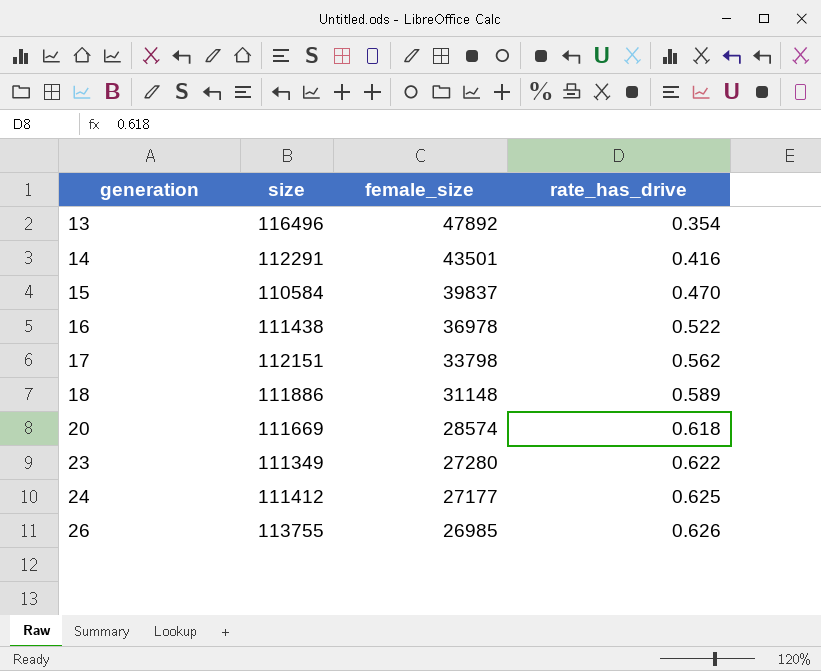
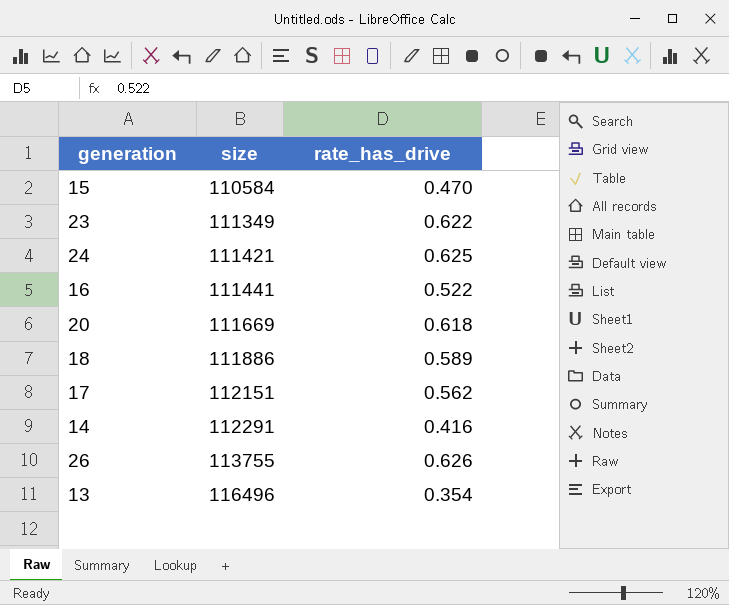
row order: generation ascending -> size ascending
column female_size | position: 3 -> none
24 | size: 111412 -> 111421
16 | size: 111438 -> 111441

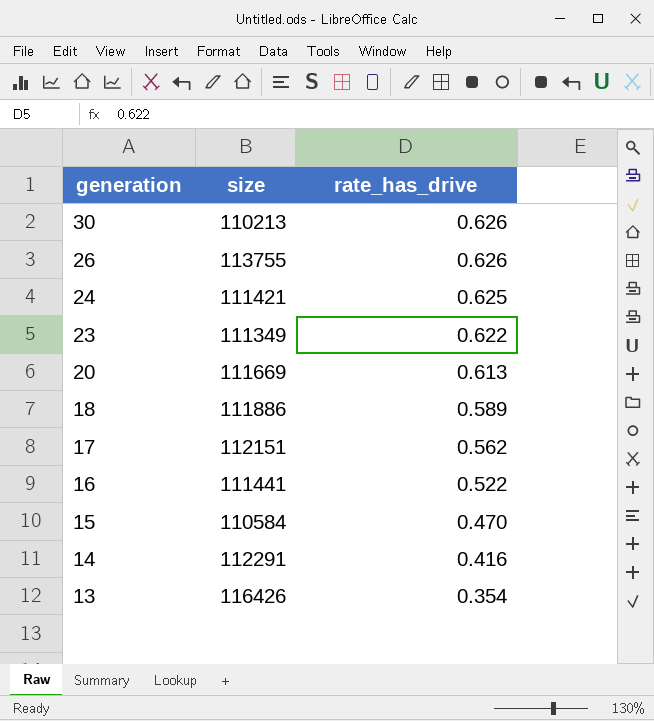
row order: size ascending -> generation descending
row 30: none -> 110213 | 0.626
20 | rate_has_drive: 0.618 -> 0.613
13 | size: 116496 -> 116426

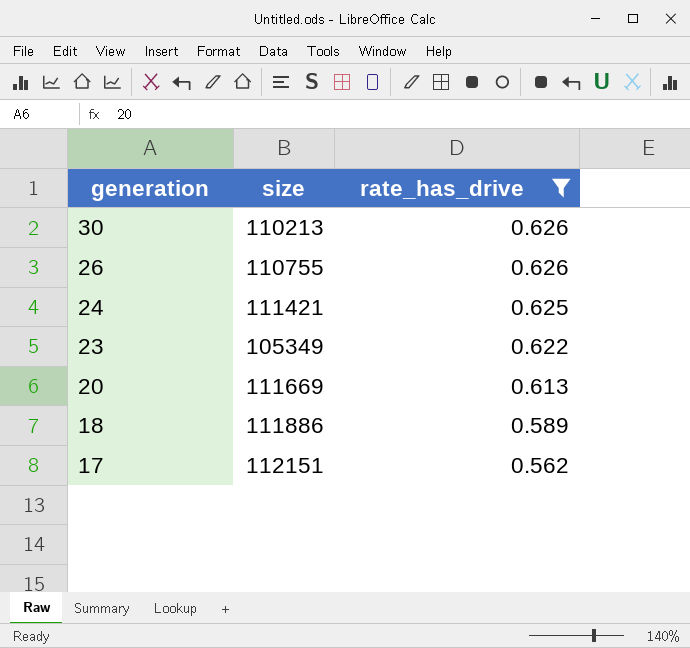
filter: none -> rate_has_drive >= 0.562
26 | size: 113755 -> 110755
23 | size: 111349 -> 105349

